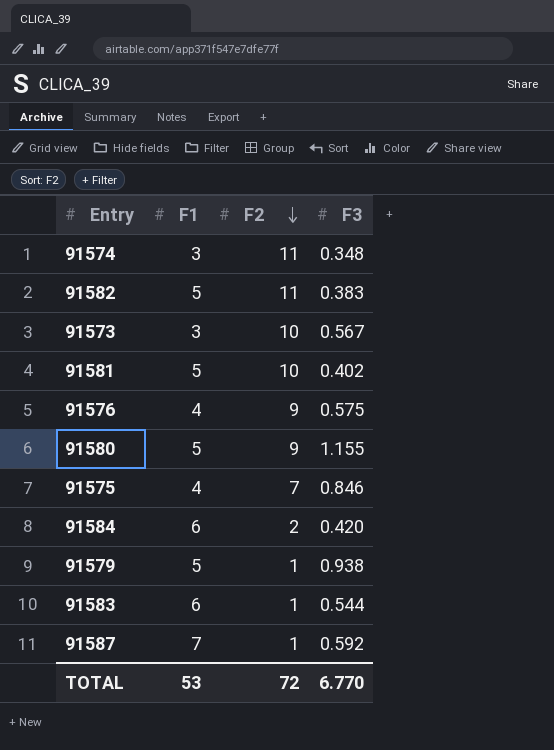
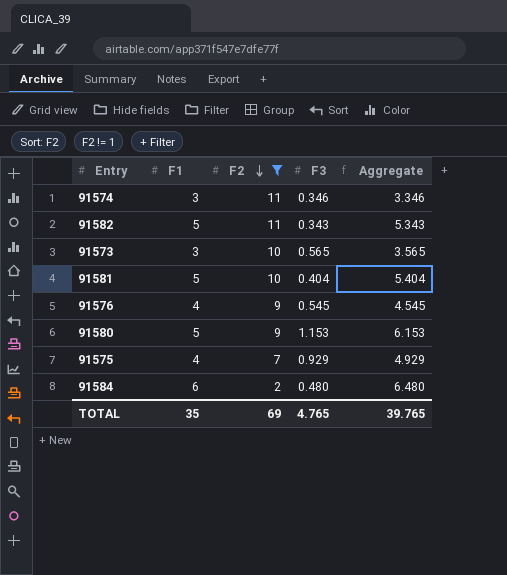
filter: none -> F2 != 1
column Aggregate | formula: none -> [F1] + [F3]
91574 | F3: 0.348 -> 0.346
91582 | F3: 0.383 -> 0.343
91573 | F3: 0.567 -> 0.565
91581 | F3: 0.402 -> 0.404
91576 | F3: 0.575 -> 0.545
91580 | F3: 1.155 -> 1.153
91575 | F3: 0.846 -> 0.929
91584 | F3: 0.420 -> 0.480
TOTAL | F1: 53 -> 35
TOTAL | F2: 72 -> 69
TOTAL | F3: 6.770 -> 4.765

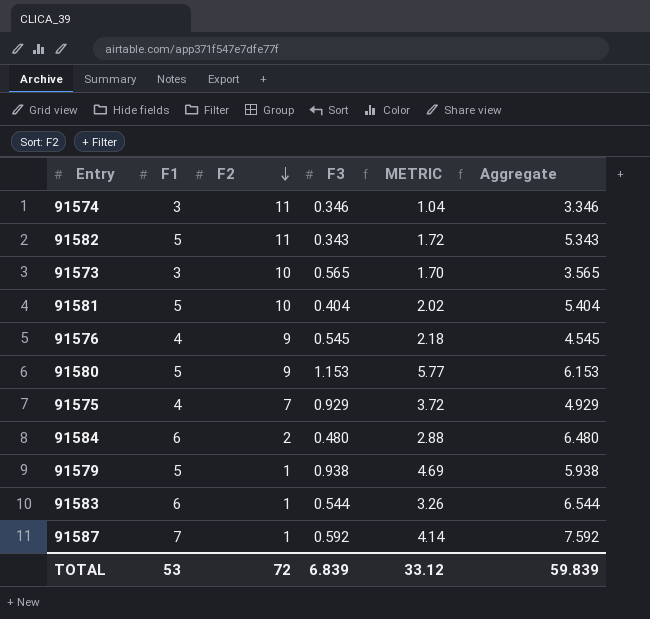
filter: F2 != 1 -> none
column METRIC | formula: none -> [F1] * [F3]
TOTAL | F1: 35 -> 53
TOTAL | F2: 69 -> 72
TOTAL | F3: 4.765 -> 6.839
TOTAL | Aggregate: 39.765 -> 59.839

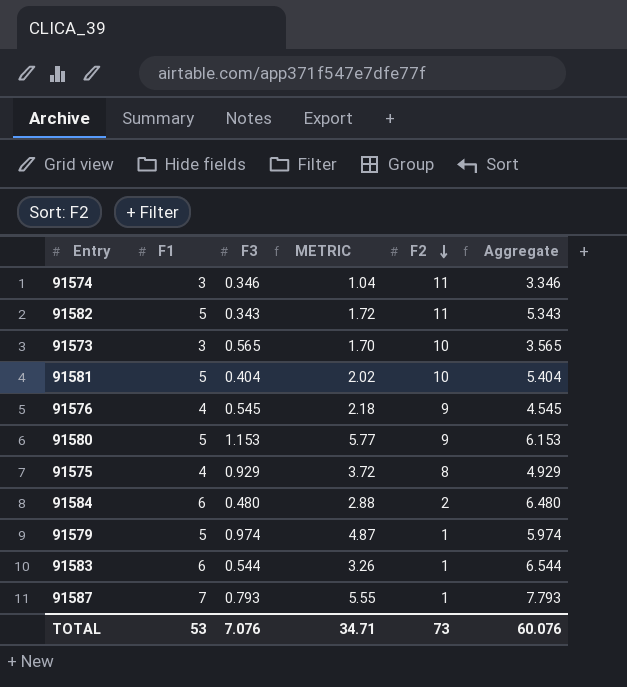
column F2 | position: 3 -> 5
91575 | F2: 7 -> 8
91579 | F3: 0.938 -> 0.974
91579 | METRIC: 4.69 -> 4.87
91579 | Aggregate: 5.938 -> 5.974
91587 | F3: 0.592 -> 0.793
91587 | METRIC: 4.14 -> 5.55
91587 | Aggregate: 7.592 -> 7.793
TOTAL | F3: 6.839 -> 7.076
TOTAL | METRIC: 33.12 -> 34.71
TOTAL | F2: 72 -> 73
TOTAL | Aggregate: 59.839 -> 60.076

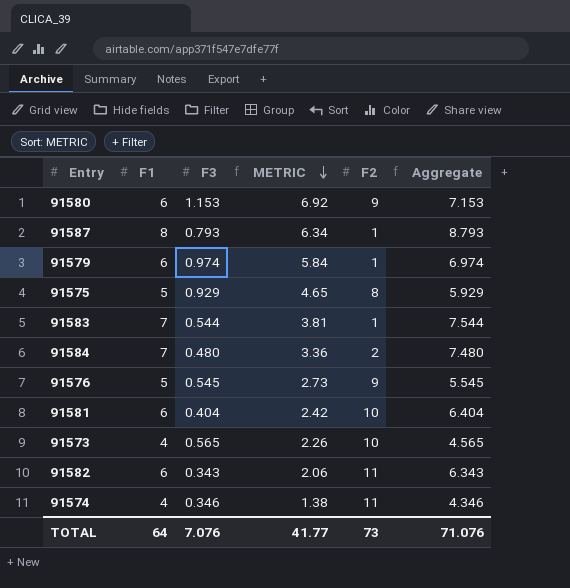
row order: F2 descending -> METRIC descending
91580 | F1: 5 -> 6
91580 | METRIC: 5.77 -> 6.92
91580 | Aggregate: 6.153 -> 7.153
91587 | F1: 7 -> 8
91587 | METRIC: 5.55 -> 6.34
91587 | Aggregate: 7.793 -> 8.793
91579 | F1: 5 -> 6
91579 | METRIC: 4.87 -> 5.84
91579 | Aggregate: 5.974 -> 6.974
91575 | F1: 4 -> 5
91575 | METRIC: 3.72 -> 4.65
91575 | Aggregate: 4.929 -> 5.929
91583 | F1: 6 -> 7
91583 | METRIC: 3.26 -> 3.81
91583 | Aggregate: 6.544 -> 7.544
91584 | F1: 6 -> 7
91584 | METRIC: 2.88 -> 3.36
91584 | Aggregate: 6.480 -> 7.480
91576 | F1: 4 -> 5
91576 | METRIC: 2.18 -> 2.73
91576 | Aggregate: 4.545 -> 5.545
91581 | F1: 5 -> 6
91581 | METRIC: 2.02 -> 2.42
91581 | Aggregate: 5.404 -> 6.404
91573 | F1: 3 -> 4
91573 | METRIC: 1.70 -> 2.26
91573 | Aggregate: 3.565 -> 4.565
91582 | F1: 5 -> 6
91582 | METRIC: 1.72 -> 2.06
91582 | Aggregate: 5.343 -> 6.343
91574 | F1: 3 -> 4
91574 | METRIC: 1.04 -> 1.38
91574 | Aggregate: 3.346 -> 4.346
TOTAL | F1: 53 -> 64
TOTAL | METRIC: 34.71 -> 41.77
TOTAL | Aggregate: 60.076 -> 71.076

